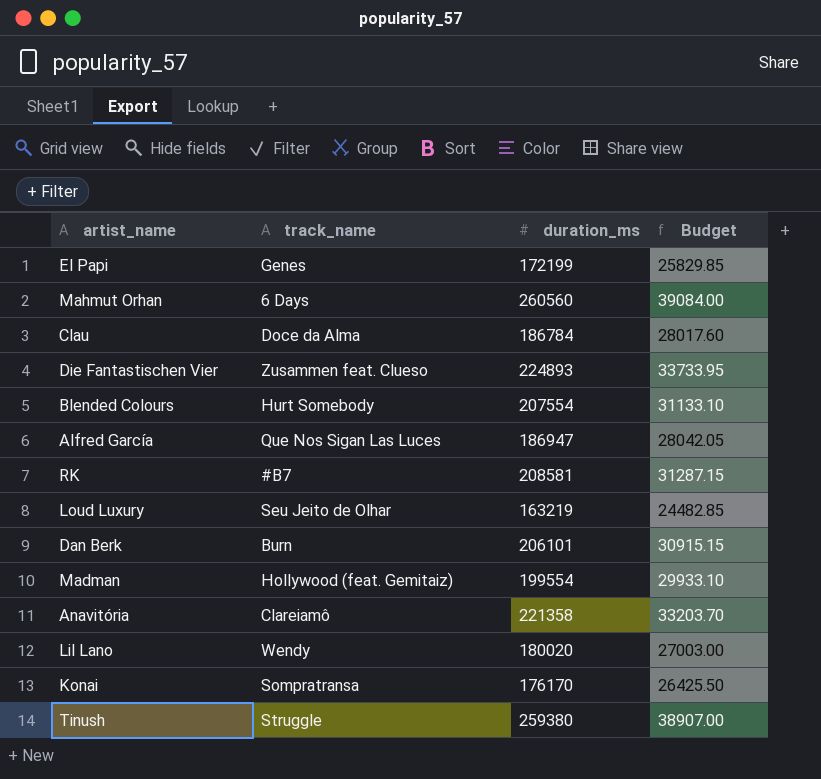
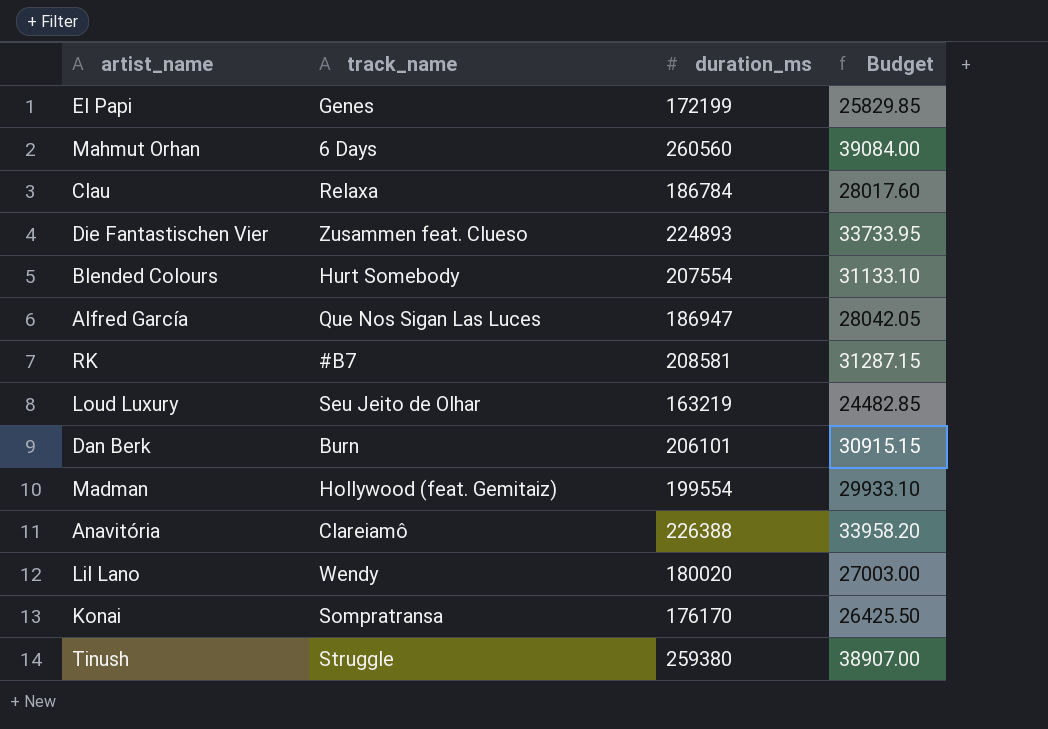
Clau | track_name: Doce da Alma -> Relaxa
Anavitória | duration_ms: 221358 -> 226388
Anavitória | Budget: 33203.70 -> 33958.20

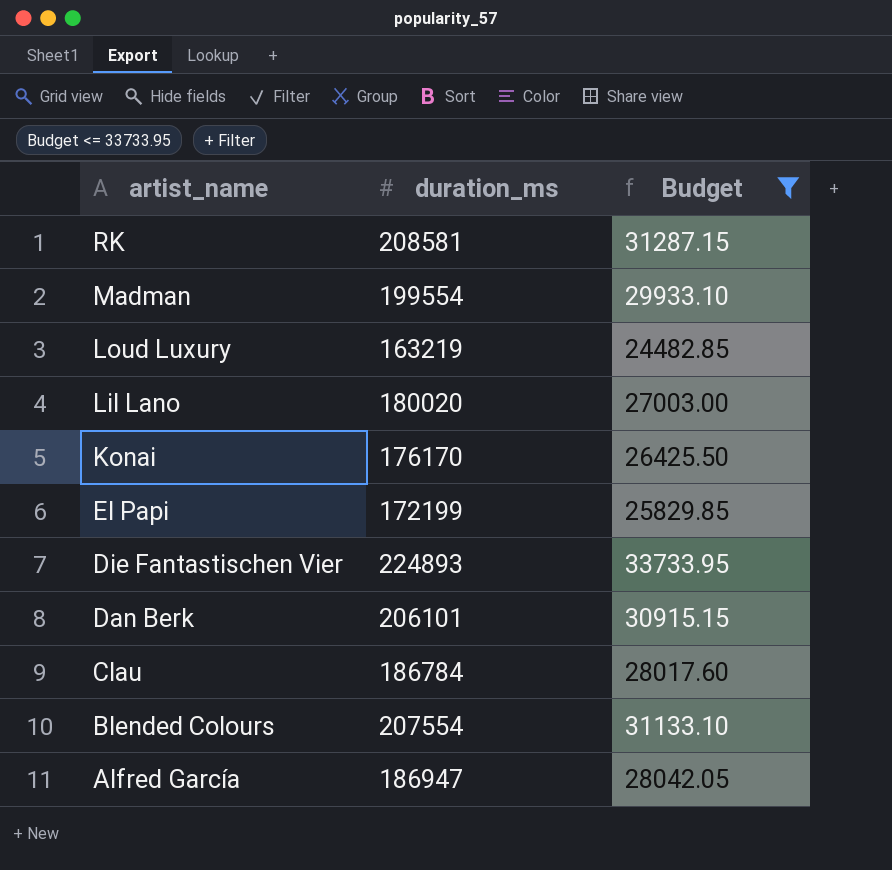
filter: none -> Budget <= 33733.95
row order: none -> artist_name descending
column track_name | position: 2 -> none

